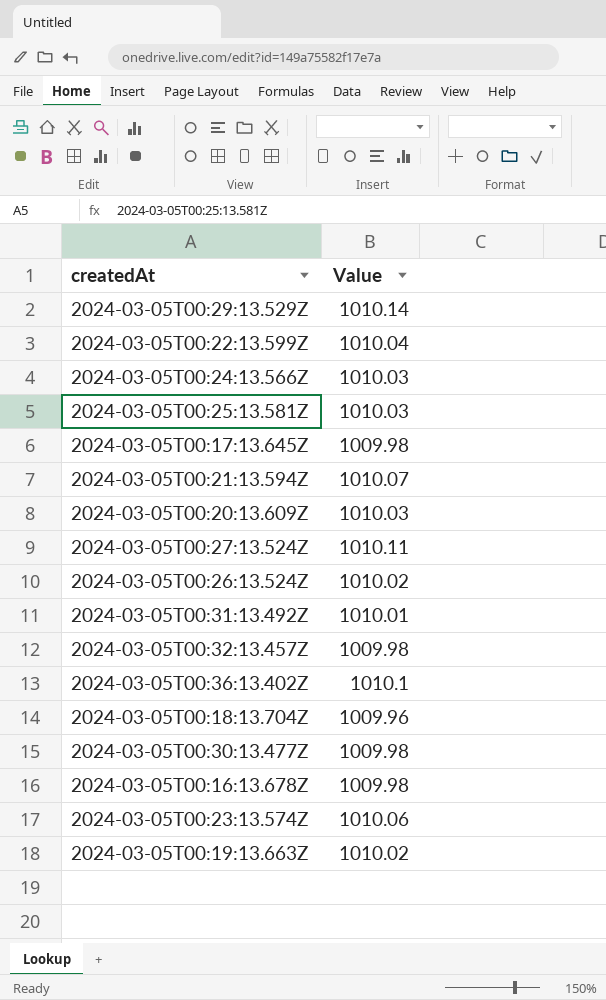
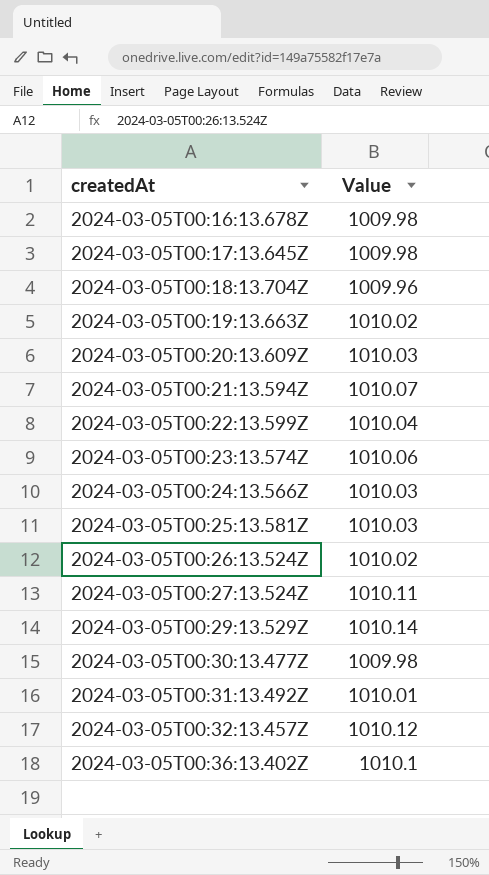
row order: none -> createdAt ascending
2024-03-05T00:32:13.457Z | Value: 1009.98 -> 1010.12

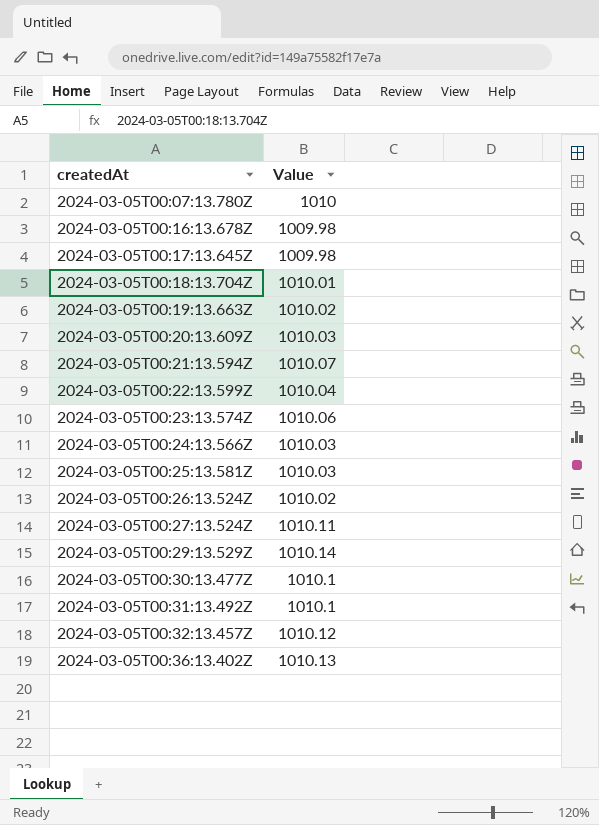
row 2024-03-05T00:07:13.780Z: none -> 1010
2024-03-05T00:18:13.704Z | Value: 1009.96 -> 1010.01
2024-03-05T00:30:13.477Z | Value: 1009.98 -> 1010.1
2024-03-05T00:31:13.492Z | Value: 1010.01 -> 1010.1
2024-03-05T00:36:13.402Z | Value: 1010.1 -> 1010.13

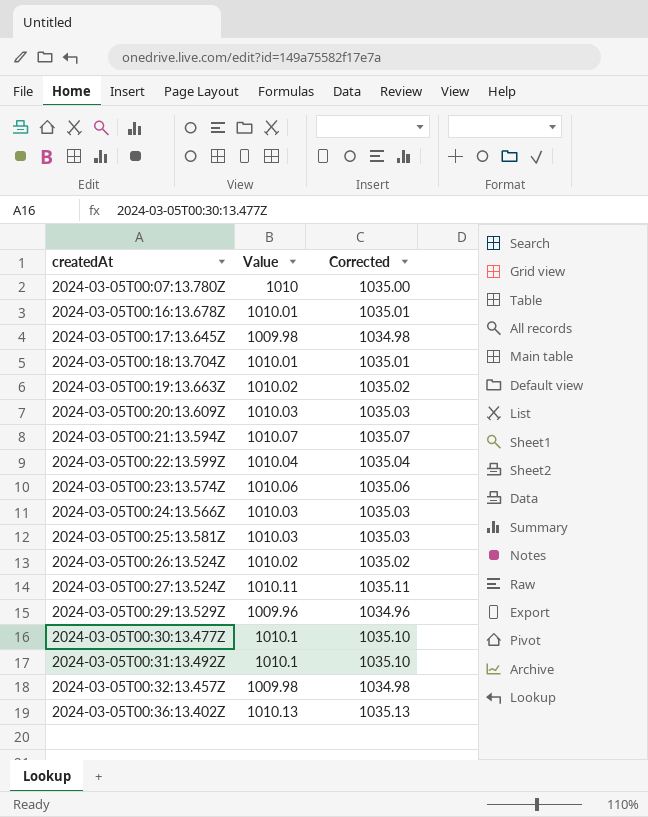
column Corrected | formula: none -> [Value] + 25
2024-03-05T00:16:13.678Z | Value: 1009.98 -> 1010.01
2024-03-05T00:29:13.529Z | Value: 1010.14 -> 1009.96
2024-03-05T00:32:13.457Z | Value: 1010.12 -> 1009.98

